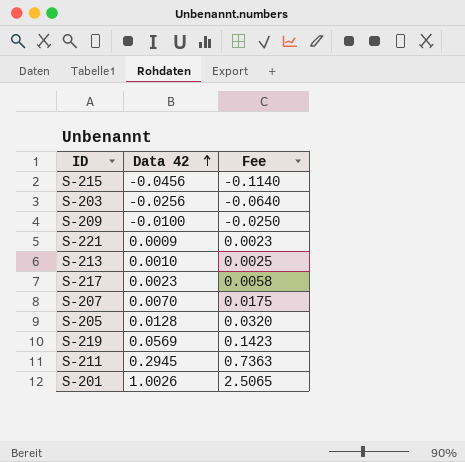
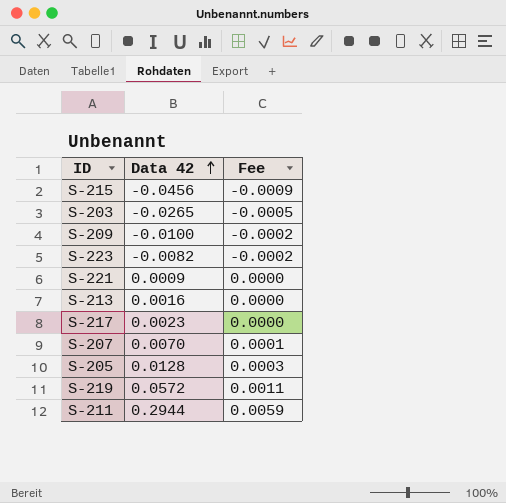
column Fee | formula: [Data 42] * 2.5 -> [Data 42] * 0.02
row S-201: 1.0026 | 2.5065 -> none
S-203 | Data 42: -0.0256 -> -0.0265
row S-223: none -> -0.0082 | -0.0002
S-213 | Data 42: 0.0010 -> 0.0016
S-219 | Data 42: 0.0569 -> 0.0572
S-211 | Data 42: 0.2945 -> 0.2944

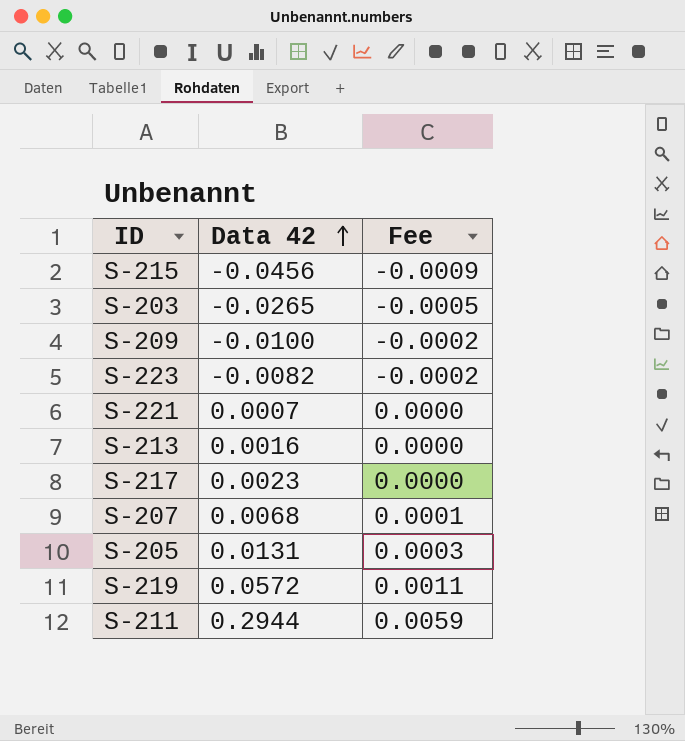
S-221 | Data 42: 0.0009 -> 0.0007
S-207 | Data 42: 0.0070 -> 0.0068
S-205 | Data 42: 0.0128 -> 0.0131

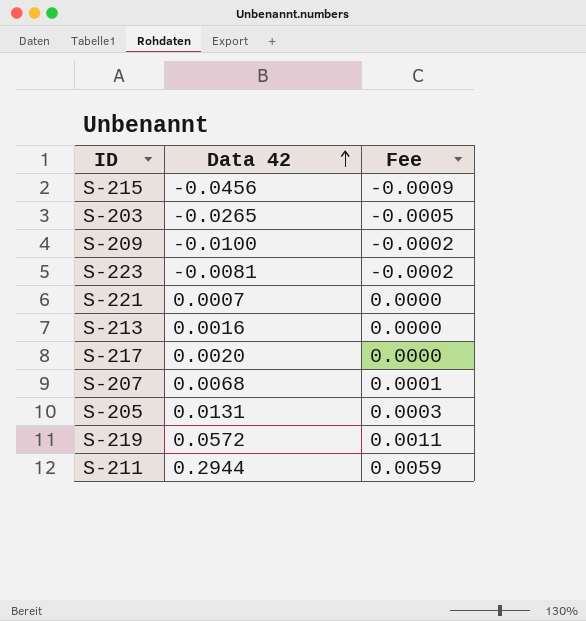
S-223 | Data 42: -0.0082 -> -0.0081
S-217 | Data 42: 0.0023 -> 0.0020

